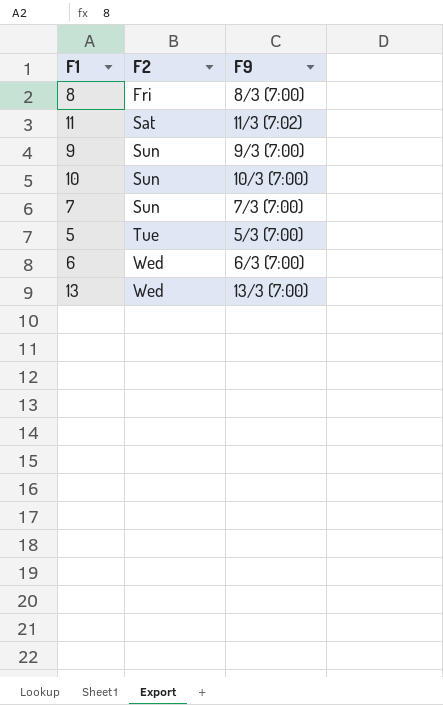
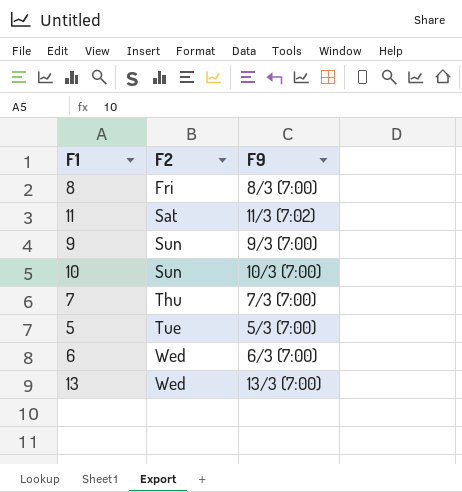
7 | F2: Sun -> Thu

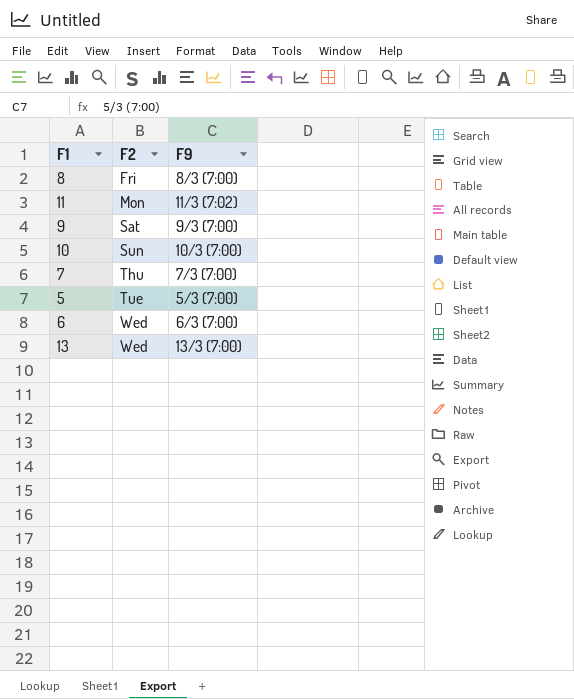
11 | F2: Sat -> Mon
9 | F2: Sun -> Sat

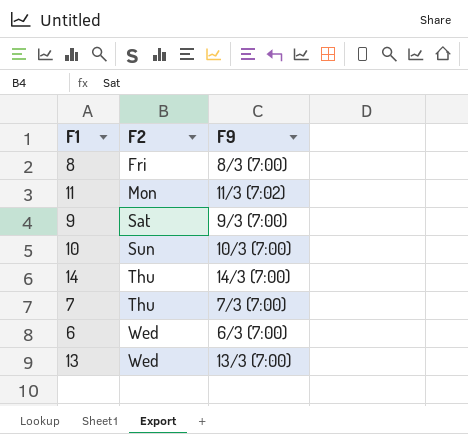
row 5: Tue | 5/3 (7:00) -> none
row 14: none -> Thu | 14/3 (7:00)

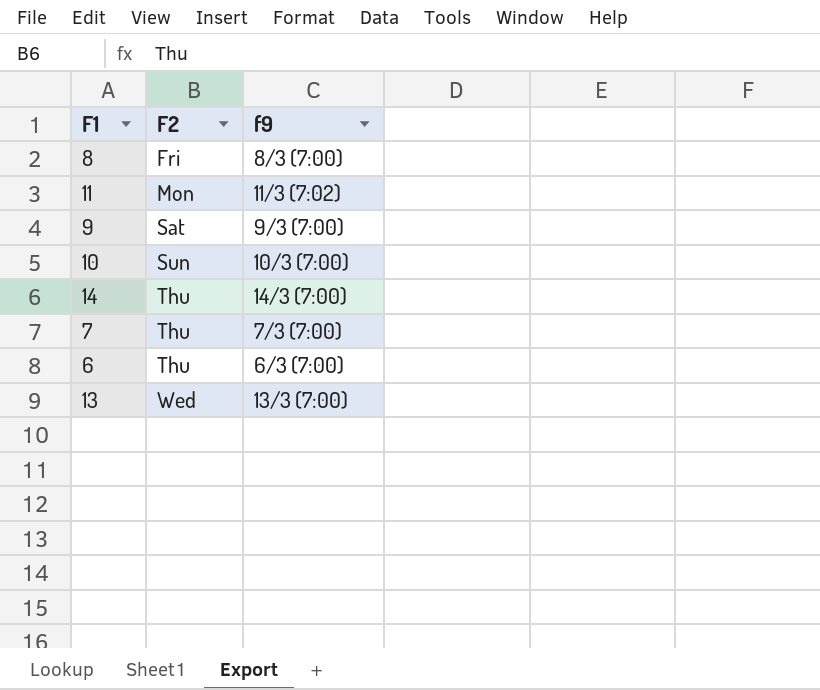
column name: F9 -> f9
6 | F2: Wed -> Thu

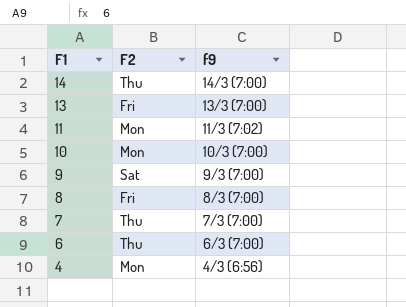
row order: F2 ascending -> F1 descending
13 | F2: Wed -> Fri
10 | F2: Sun -> Mon
row 4: none -> Mon | 4/3 (6:56)

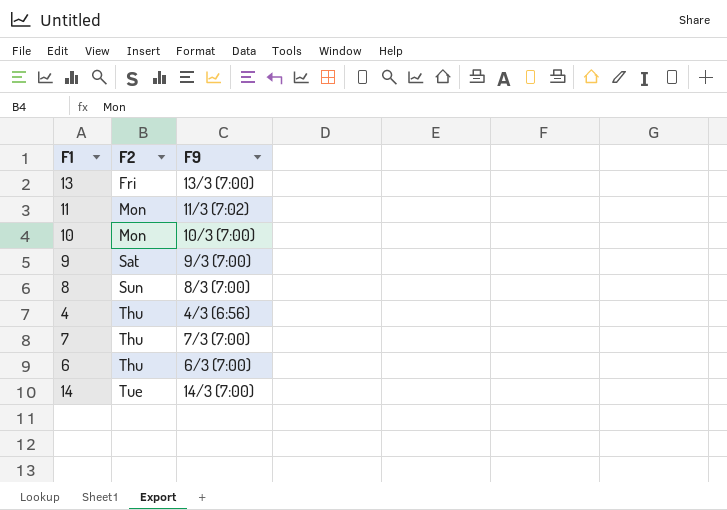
row order: F1 descending -> F2 ascending
column name: f9 -> F9
8 | F2: Fri -> Sun
4 | F2: Mon -> Thu
14 | F2: Thu -> Tue

